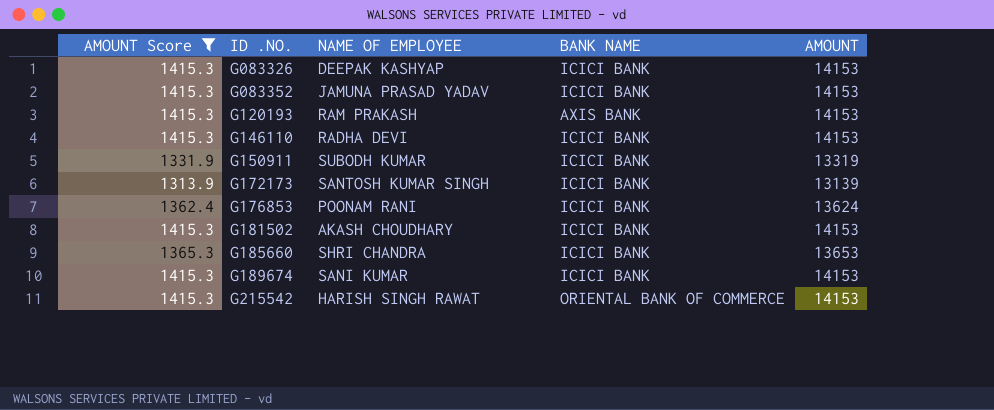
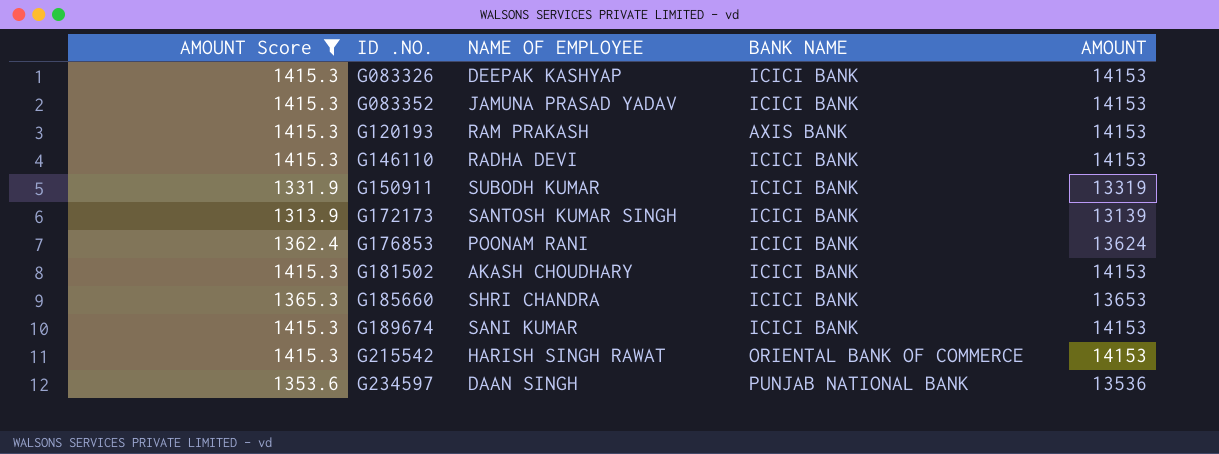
row G234597: none -> 1353.6 | DAAN SINGH | PUNJAB NATIONAL BANK | 13536

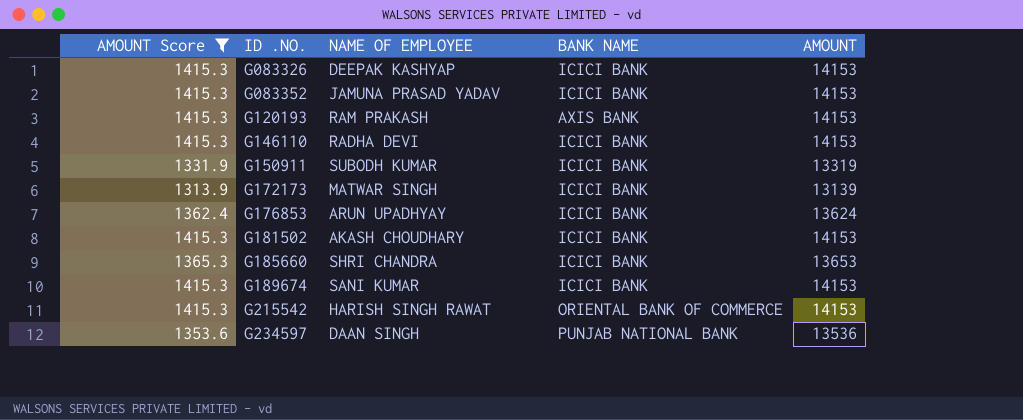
G172173 | NAME OF EMPLOYEE: SANTOSH KUMAR SINGH -> MATWAR SINGH
G176853 | NAME OF EMPLOYEE: POONAM RANI -> ARUN UPADHYAY

